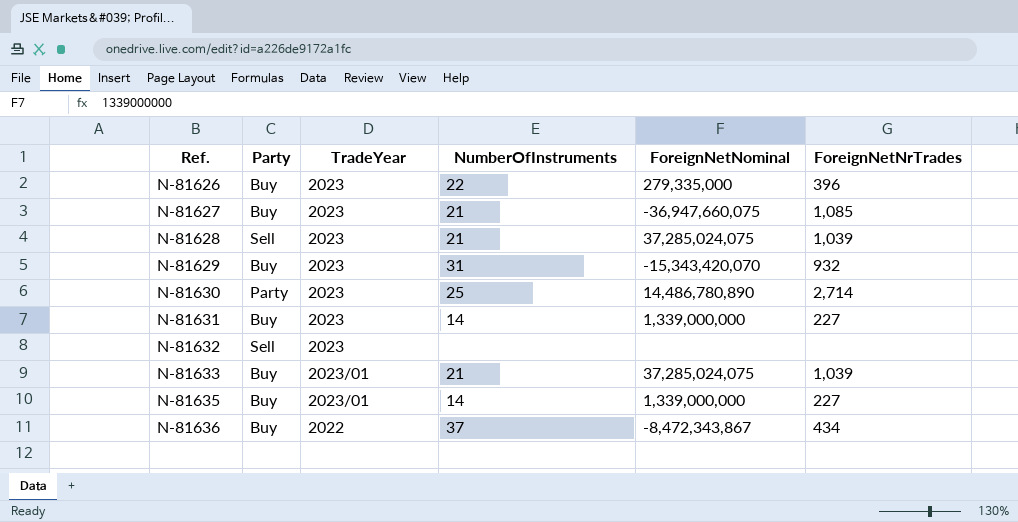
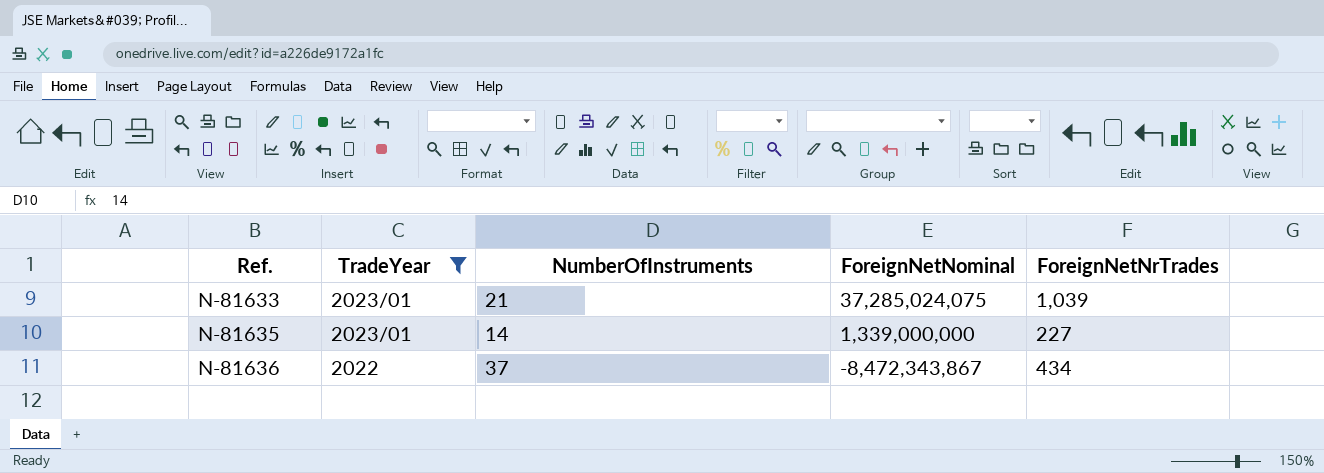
filter: none -> TradeYear != 2023
column Party | position: 2 -> none

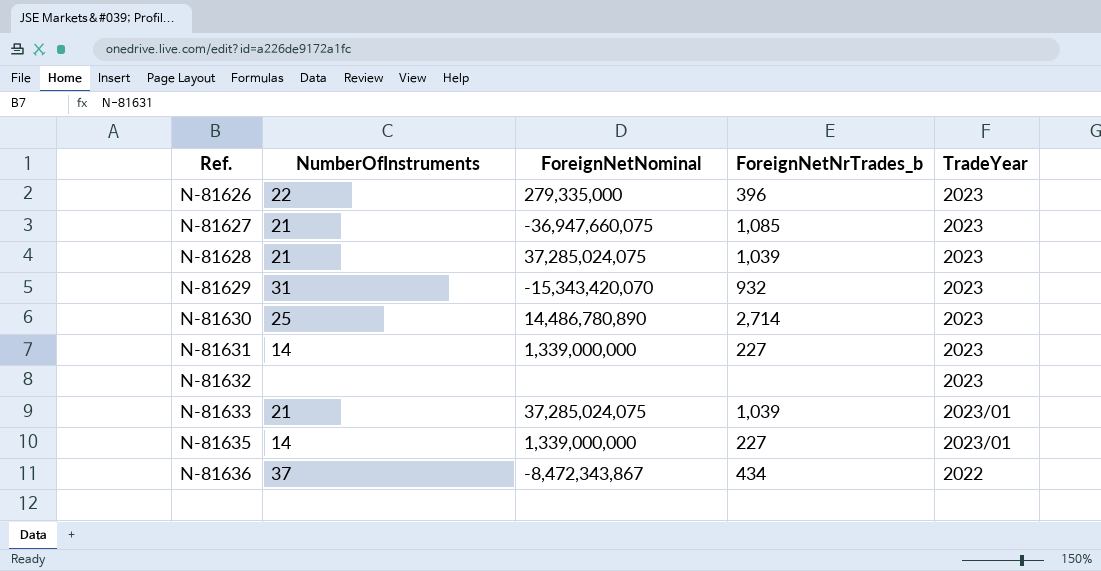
filter: TradeYear != 2023 -> none
column name: ForeignNetNrTrades -> ForeignNetNrTrades_b
column TradeYear | position: 2 -> 5

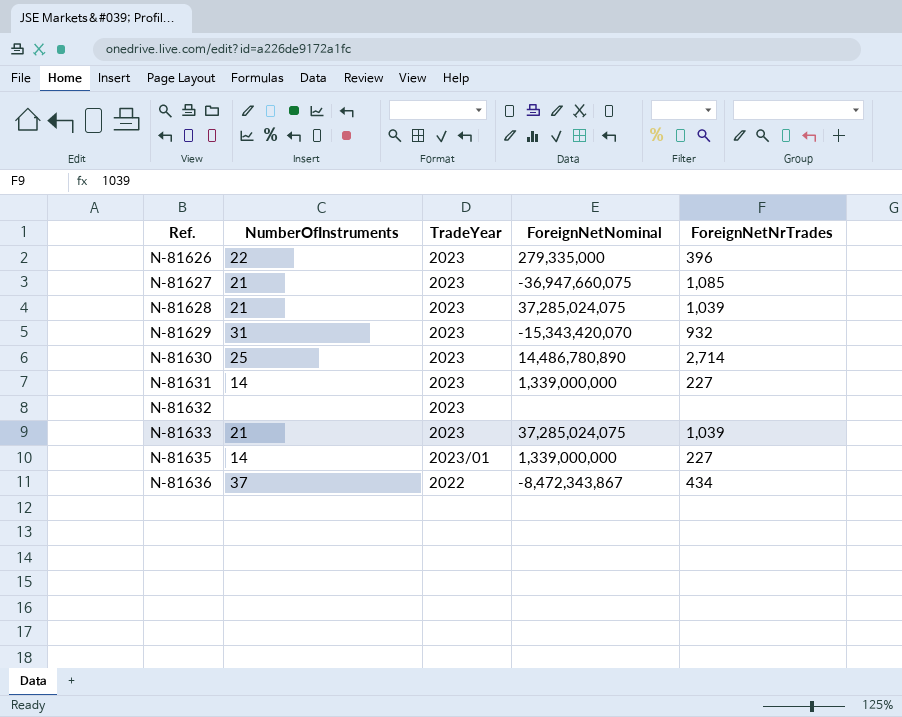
column TradeYear | position: 5 -> 3
column name: ForeignNetNrTrades_b -> ForeignNetNrTrades
N-81633 | TradeYear: 2023/01 -> 2023

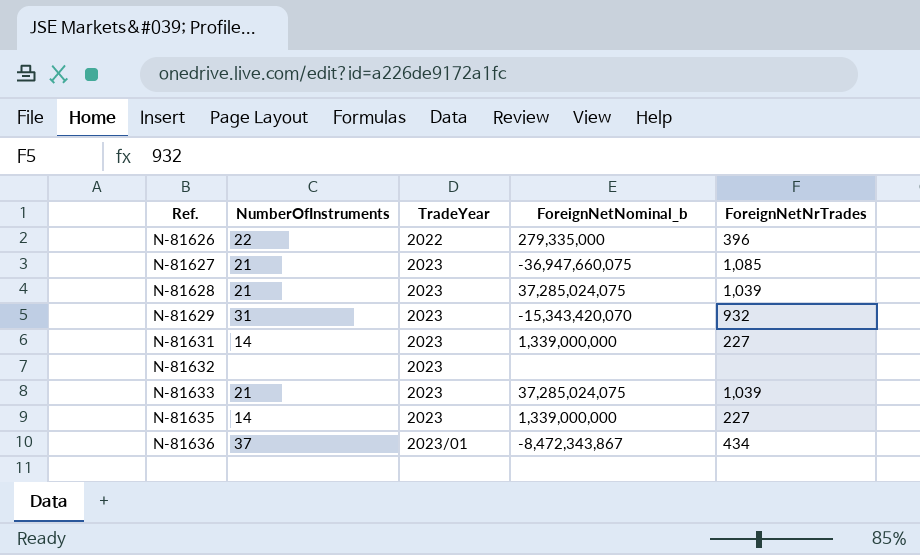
column name: ForeignNetNominal -> ForeignNetNominal_b
row N-81630: 25 | 2023 | 14,486,780,890 | 2,714 -> none
N-81626 | TradeYear: 2023 -> 2022
N-81635 | TradeYear: 2023/01 -> 2023
N-81636 | TradeYear: 2022 -> 2023/01

